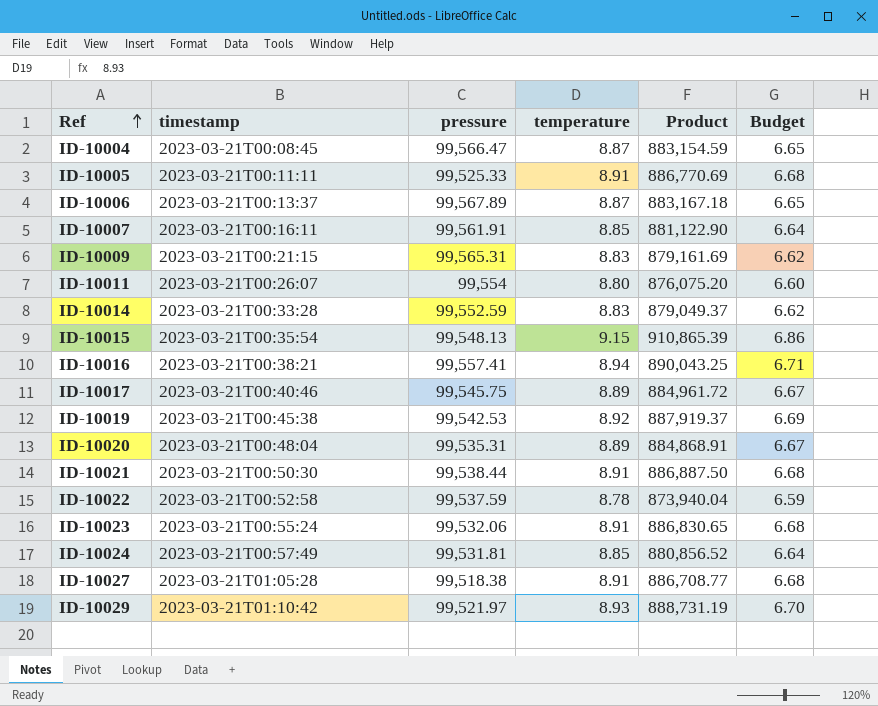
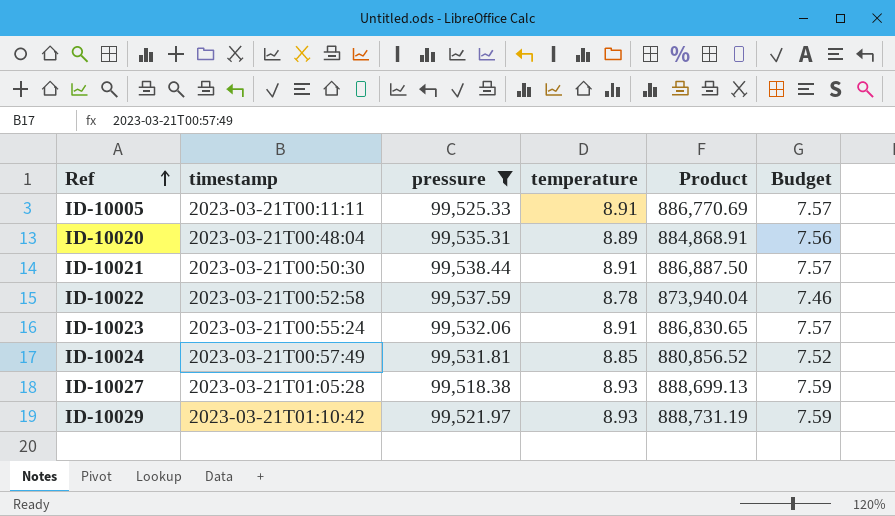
filter: none -> pressure <= 99,538.44
column Budget | formula: [temperature] * 0.75 -> [temperature] * 0.85
ID-10027 | temperature: 8.91 -> 8.93
ID-10027 | Product: 886,708.77 -> 888,699.13

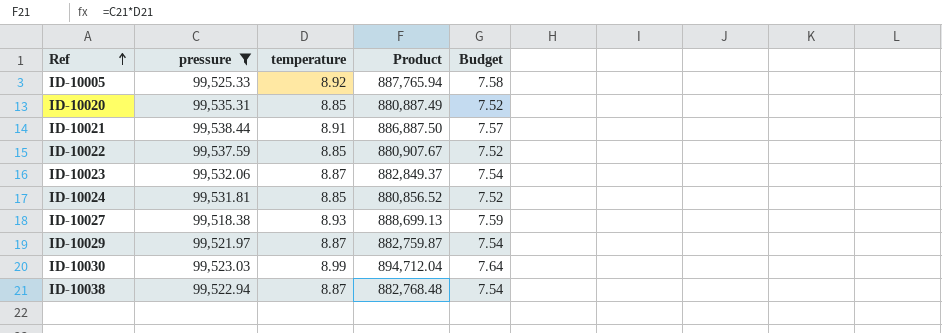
column timestamp | position: 2 -> none
ID-10005 | temperature: 8.91 -> 8.92
ID-10005 | Product: 886,770.69 -> 887,765.94
ID-10005 | Budget: 7.57 -> 7.58
ID-10020 | temperature: 8.89 -> 8.85
ID-10020 | Product: 884,868.91 -> 880,887.49
ID-10020 | Budget: 7.56 -> 7.52
ID-10022 | temperature: 8.78 -> 8.85
ID-10022 | Product: 873,940.04 -> 880,907.67
ID-10022 | Budget: 7.46 -> 7.52
ID-10023 | temperature: 8.91 -> 8.87
ID-10023 | Product: 886,830.65 -> 882,849.37
ID-10023 | Budget: 7.57 -> 7.54
ID-10029 | temperature: 8.93 -> 8.87
ID-10029 | Product: 888,731.19 -> 882,759.87
ID-10029 | Budget: 7.59 -> 7.54
row ID-10030: none -> 99,523.03 | 8.99 | 894,712.04 | 7.64
row ID-10038: none -> 99,522.94 | 8.87 | 882,768.48 | 7.54

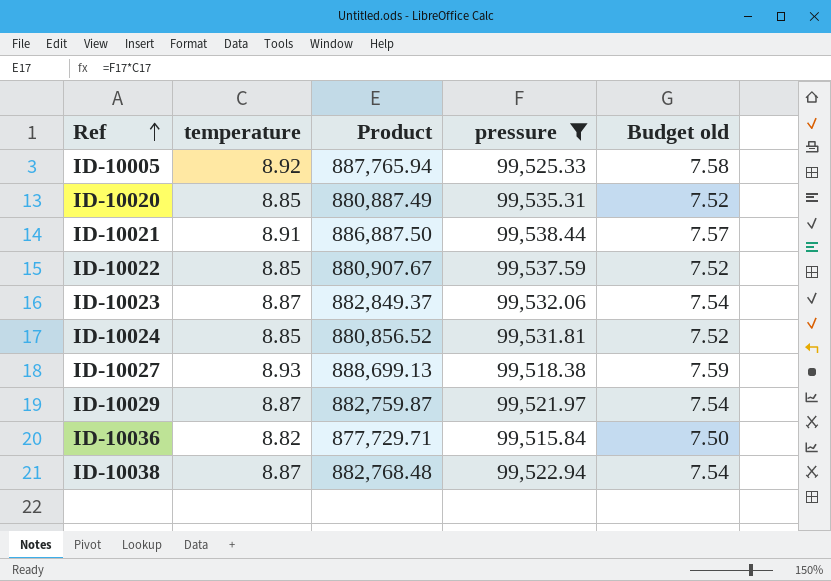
column pressure | position: 2 -> 4
column name: Budget -> Budget old
row ID-10030: 99,523.03 | 8.99 | 894,712.04 | 7.64 -> none
row ID-10036: none -> 8.82 | 877,729.71 | 99,515.84 | 7.50

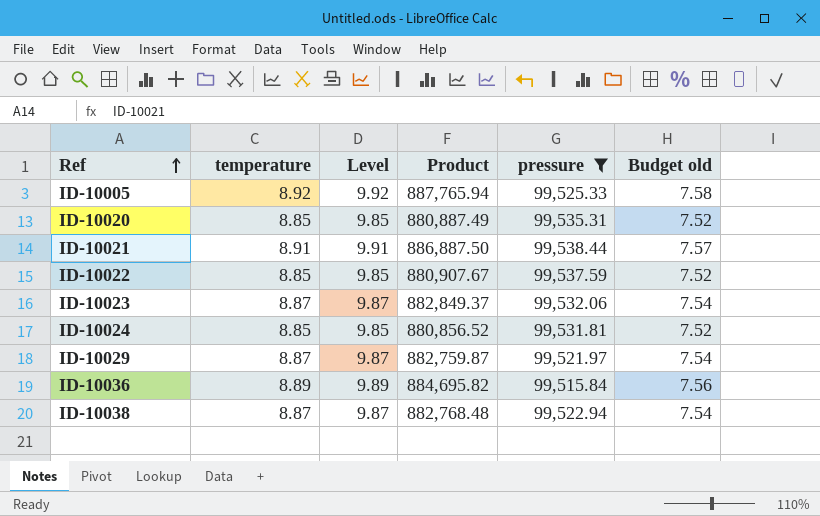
column Level | formula: none -> [temperature] + 1
row ID-10027: 8.93 | 888,699.13 | 99,518.38 | 7.59 -> none
ID-10036 | temperature: 8.82 -> 8.89
ID-10036 | Product: 877,729.71 -> 884,695.82
ID-10036 | Budget old: 7.50 -> 7.56

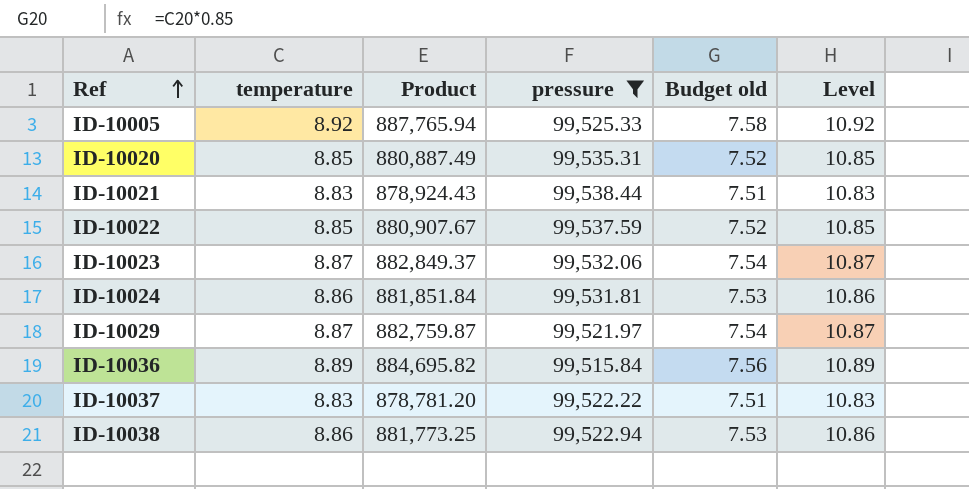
column Level | formula: [temperature] + 1 -> [temperature] + 2
column Level | position: 3 -> 6
ID-10021 | temperature: 8.91 -> 8.83
ID-10021 | Product: 886,887.50 -> 878,924.43
ID-10021 | Budget old: 7.57 -> 7.51
ID-10024 | temperature: 8.85 -> 8.86
ID-10024 | Product: 880,856.52 -> 881,851.84
ID-10024 | Budget old: 7.52 -> 7.53
row ID-10037: none -> 8.83 | 878,781.20 | 99,522.22 | 7.51 | 10.83
ID-10038 | temperature: 8.87 -> 8.86
ID-10038 | Product: 882,768.48 -> 881,773.25
ID-10038 | Budget old: 7.54 -> 7.53

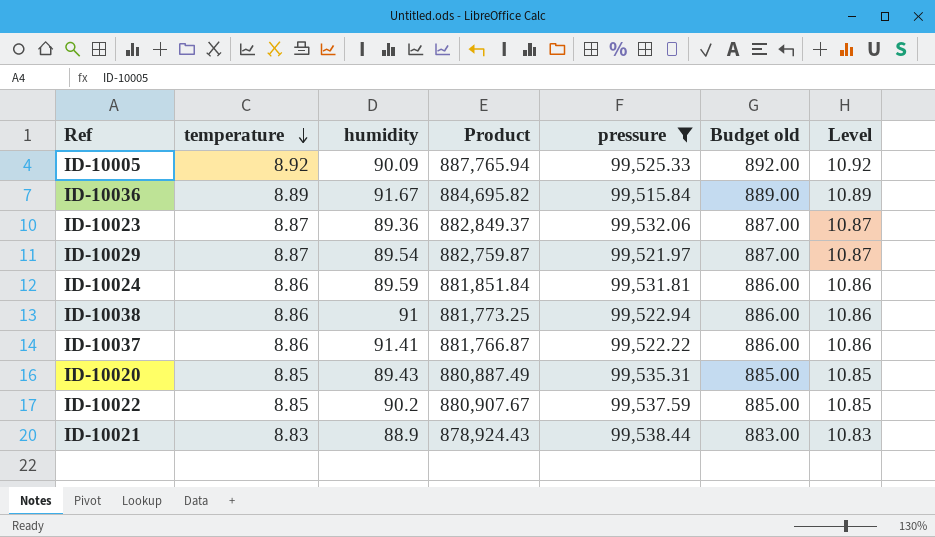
row order: Ref ascending -> temperature descending
column humidity | position: none -> 3
column Budget old | formula: [temperature] * 0.85 -> [temperature] * 100
ID-10037 | temperature: 8.83 -> 8.86
ID-10037 | Product: 878,781.20 -> 881,766.87
ID-10037 | Level: 10.83 -> 10.86

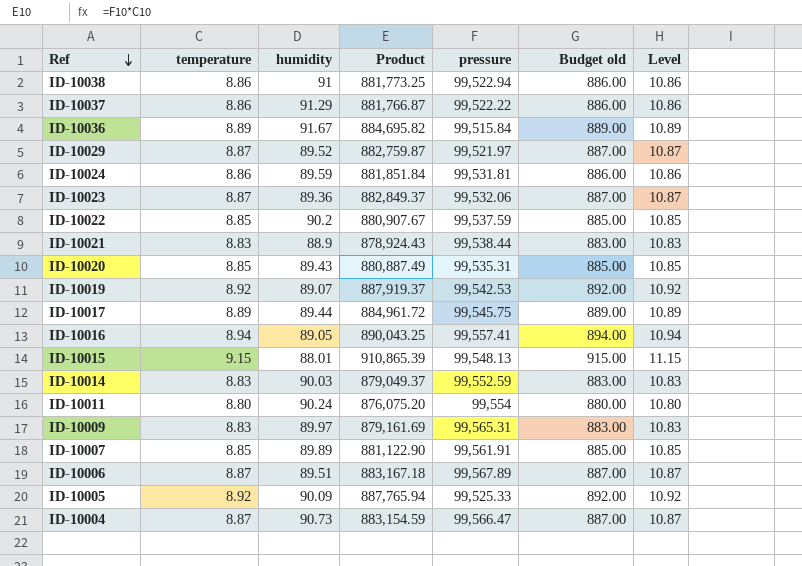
filter: pressure <= 99,538.44 -> none
row order: temperature descending -> Ref descending
ID-10037 | humidity: 91.41 -> 91.29
ID-10029 | humidity: 89.54 -> 89.52

